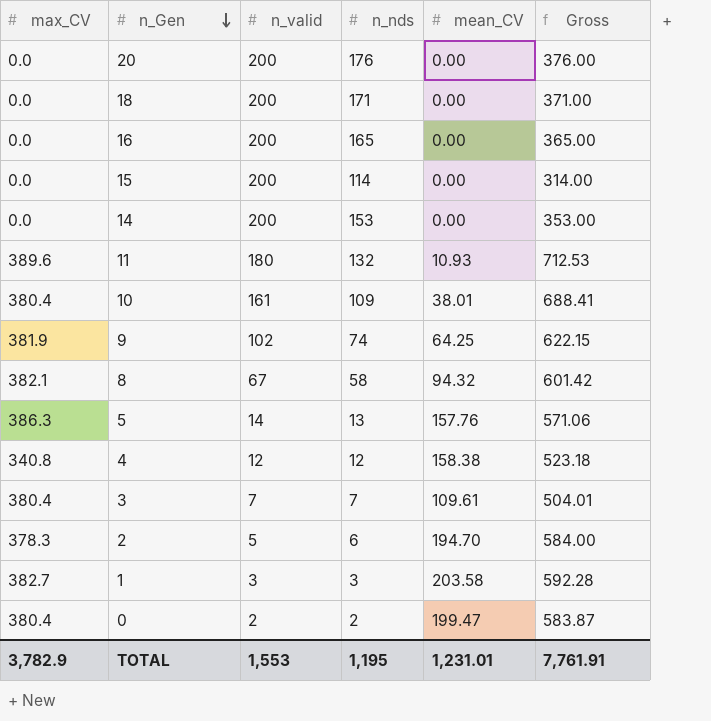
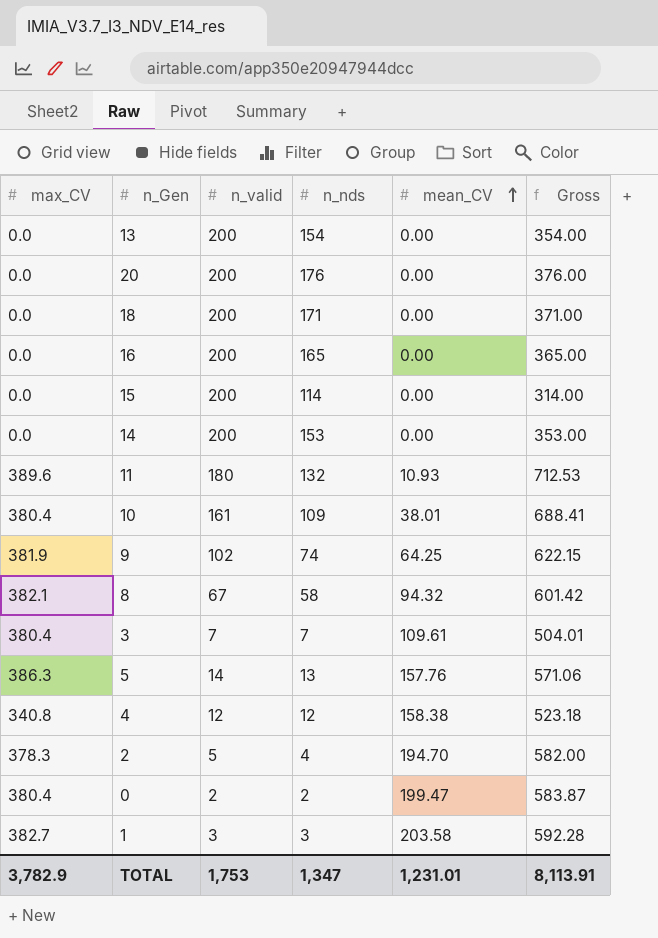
row order: n_Gen descending -> mean_CV ascending
row 13: none -> 0.0 | 200 | 154 | 0.00 | 354.00
2 | n_nds: 6 -> 4
2 | Gross: 584.00 -> 582.00
TOTAL | n_valid: 1,553 -> 1,753
TOTAL | n_nds: 1,195 -> 1,347
TOTAL | Gross: 7,761.91 -> 8,113.91

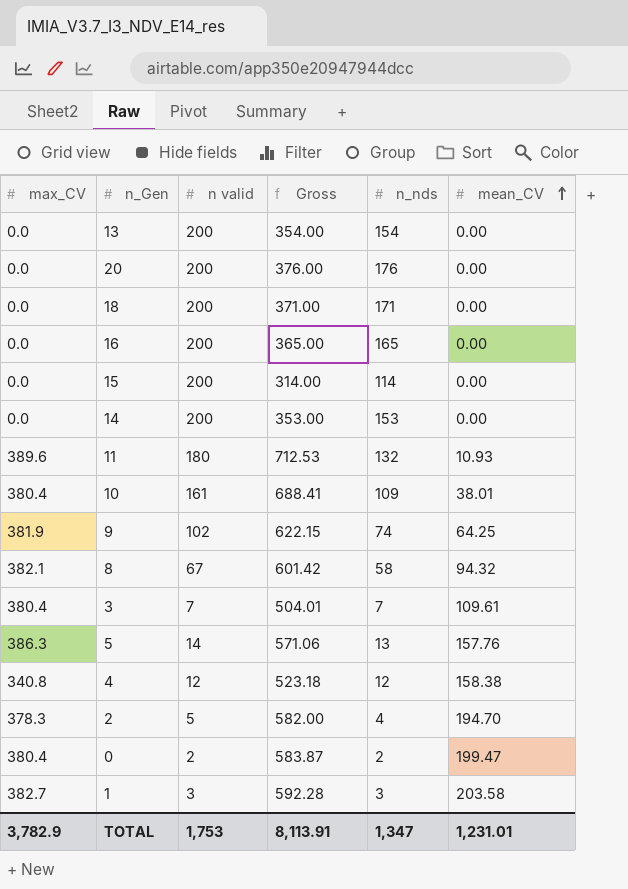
column name: n_valid -> n valid
column Gross | position: 6 -> 4

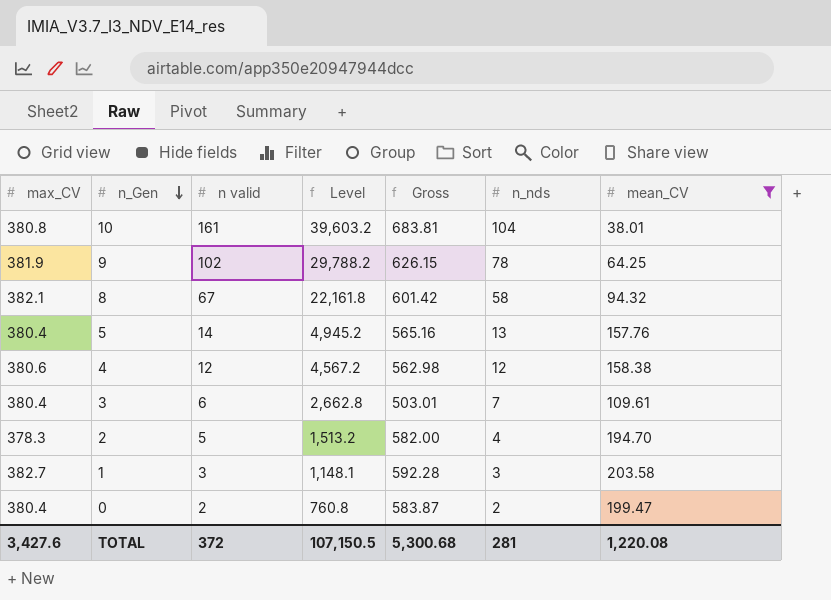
filter: none -> mean_CV >= 38.01
row order: mean_CV ascending -> n_Gen descending
column Level | formula: none -> [max_CV] * [n_nds]
10 | max_CV: 380.4 -> 380.8
10 | Gross: 688.41 -> 683.81
10 | n_nds: 109 -> 104
9 | Gross: 622.15 -> 626.15
9 | n_nds: 74 -> 78
5 | max_CV: 386.3 -> 380.4
5 | Gross: 571.06 -> 565.16
4 | max_CV: 340.8 -> 380.6
4 | Gross: 523.18 -> 562.98
3 | n valid: 7 -> 6
3 | Gross: 504.01 -> 503.01
TOTAL | max_CV: 3,782.9 -> 3,427.6
TOTAL | n valid: 1,753 -> 372
TOTAL | Gross: 8,113.91 -> 5,300.68
TOTAL | n_nds: 1,347 -> 281
TOTAL | mean_CV: 1,231.01 -> 1,220.08

